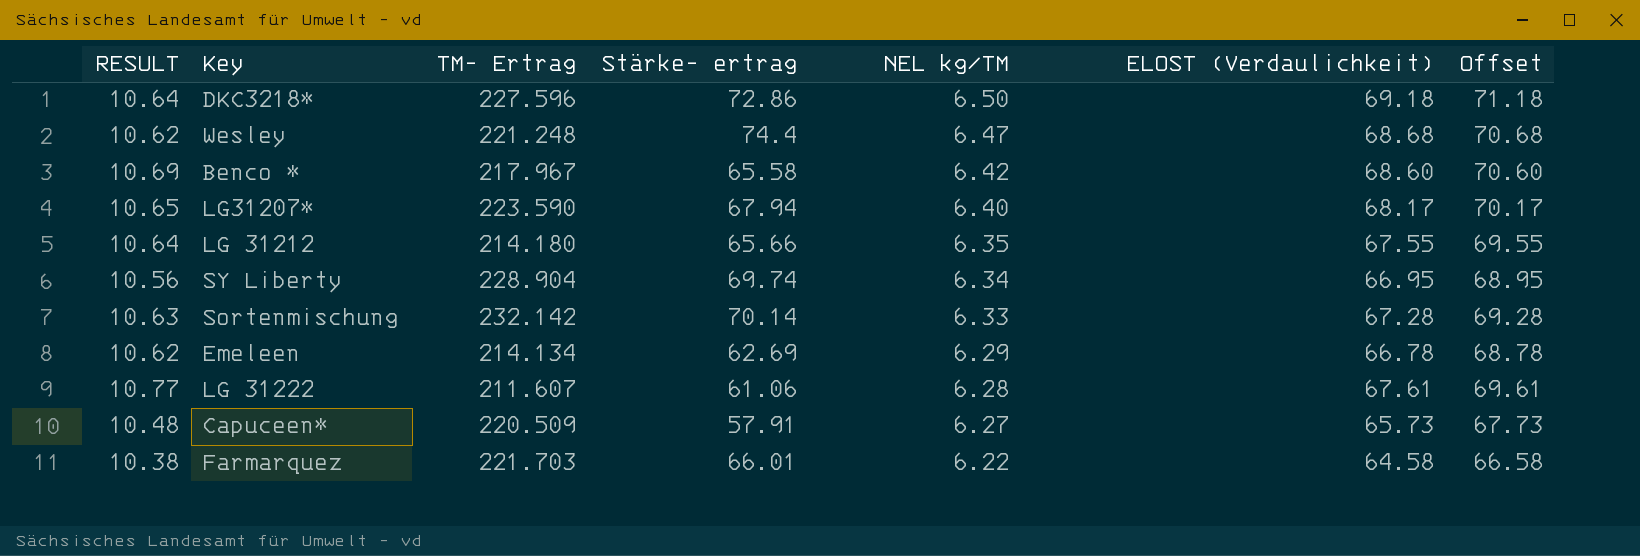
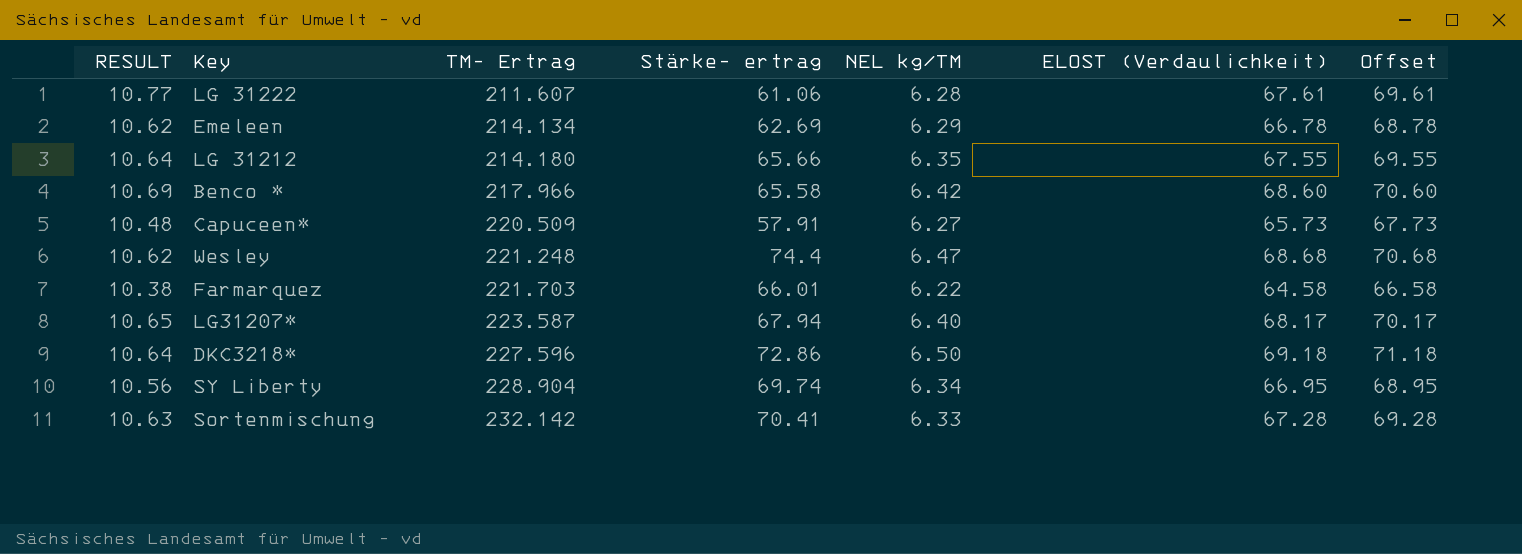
row order: NEL kg/TM descending -> TM- Ertrag ascending
Benco * | TM- Ertrag: 217.967 -> 217.966
LG31207* | TM- Ertrag: 223.590 -> 223.587
Sortenmischung | Stärke- ertrag: 70.14 -> 70.41

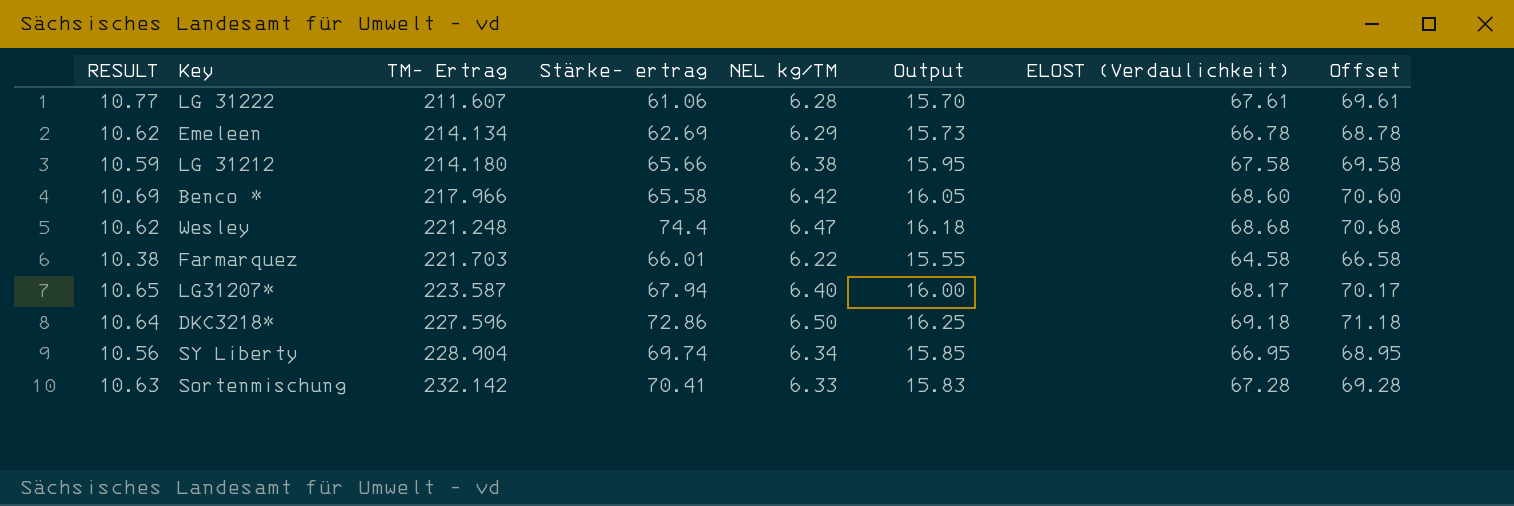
column Output | formula: none -> [NEL kg/TM] * 2.5
row Capuceen*: 10.48 | 220.509 | 57.91 | 6.27 | 65.73 | 67.73 -> none
LG 31212 | RESULT: 10.64 -> 10.59
LG 31212 | NEL kg/TM: 6.35 -> 6.38
LG 31212 | ELOST (Verdaulichkeit): 67.55 -> 67.58
LG 31212 | Offset: 69.55 -> 69.58

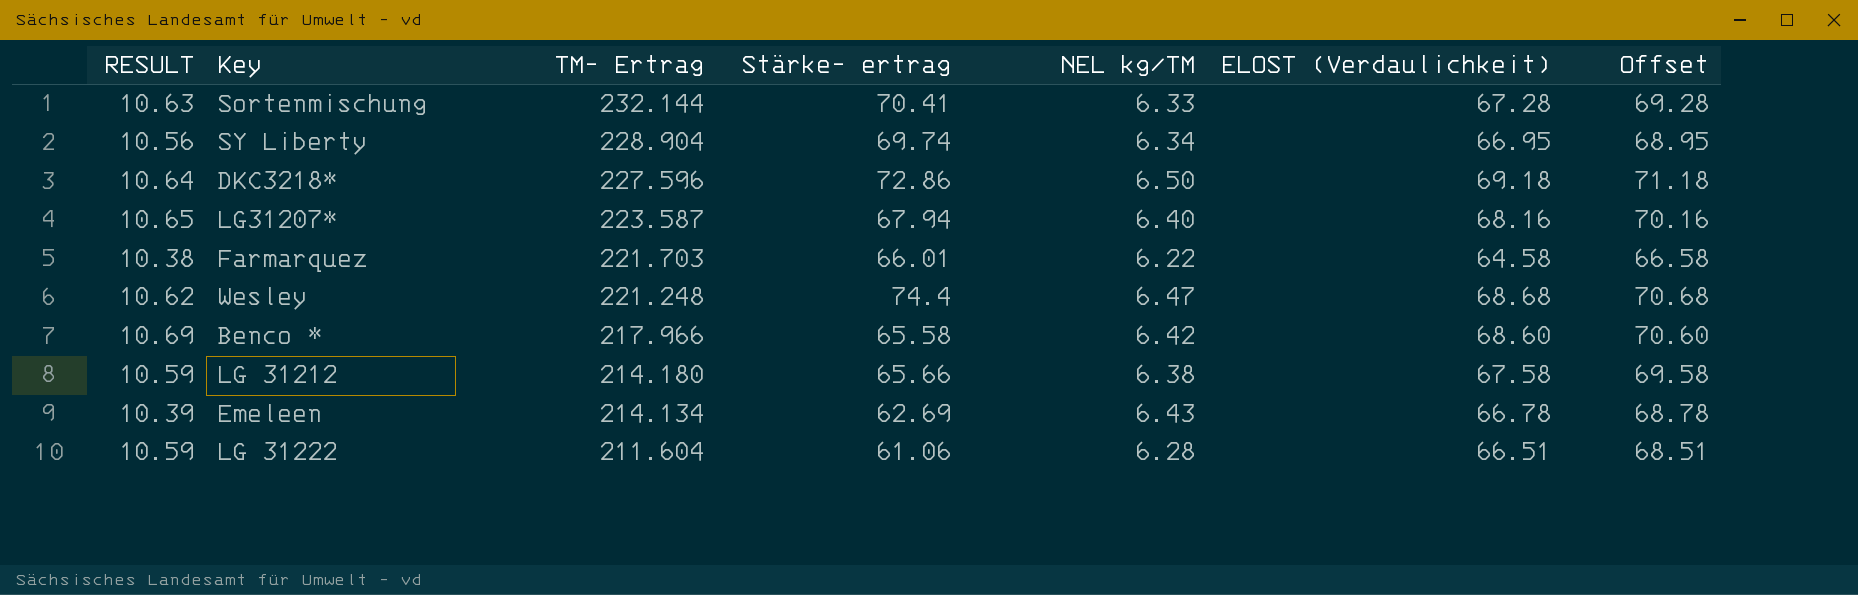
row order: TM- Ertrag ascending -> TM- Ertrag descending
column Output | formula: [NEL kg/TM] * 2.5 -> none
Sortenmischung | TM- Ertrag: 232.142 -> 232.144
LG31207* | ELOST (Verdaulichkeit): 68.17 -> 68.16
LG31207* | Offset: 70.17 -> 70.16
Emeleen | RESULT: 10.62 -> 10.39
Emeleen | NEL kg/TM: 6.29 -> 6.43
LG 31222 | RESULT: 10.77 -> 10.59
LG 31222 | TM- Ertrag: 211.607 -> 211.604
LG 31222 | ELOST (Verdaulichkeit): 67.61 -> 66.51
LG 31222 | Offset: 69.61 -> 68.51

